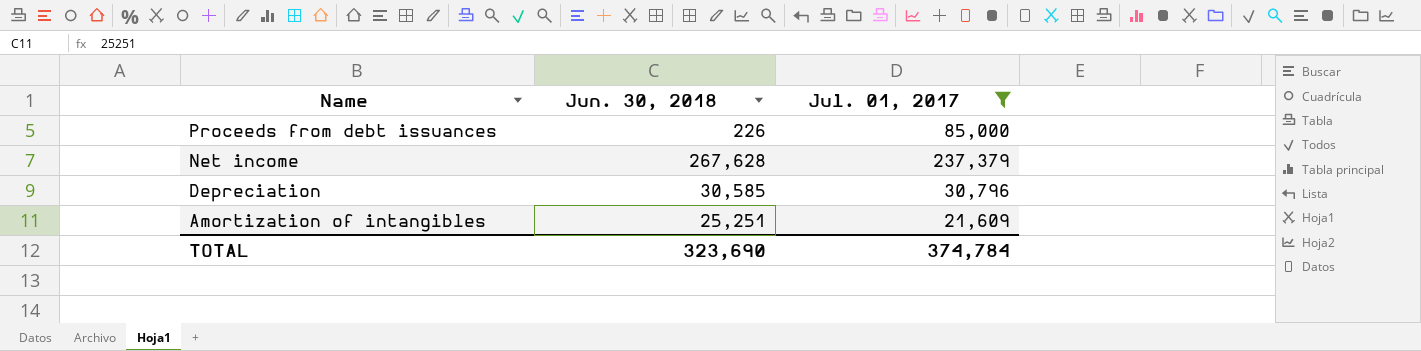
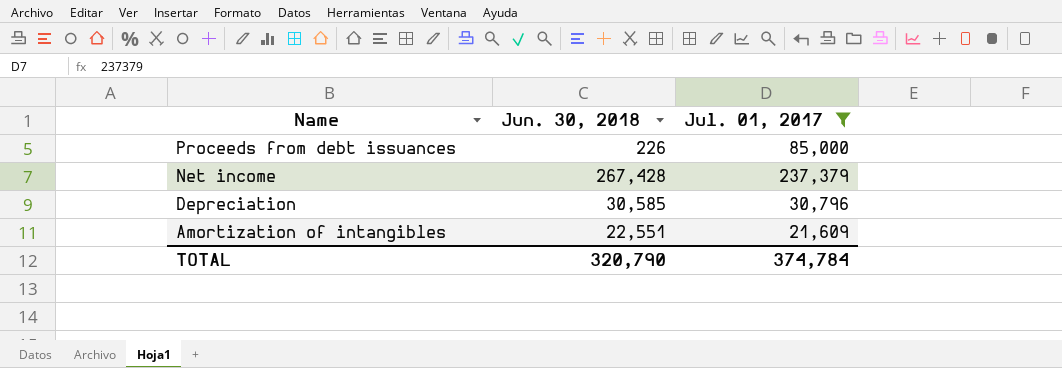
Net income | Jun. 30, 2018: 267,628 -> 267,428
Amortization of intangibles | Jun. 30, 2018: 25,251 -> 22,551
TOTAL | Jun. 30, 2018: 323,690 -> 320,790

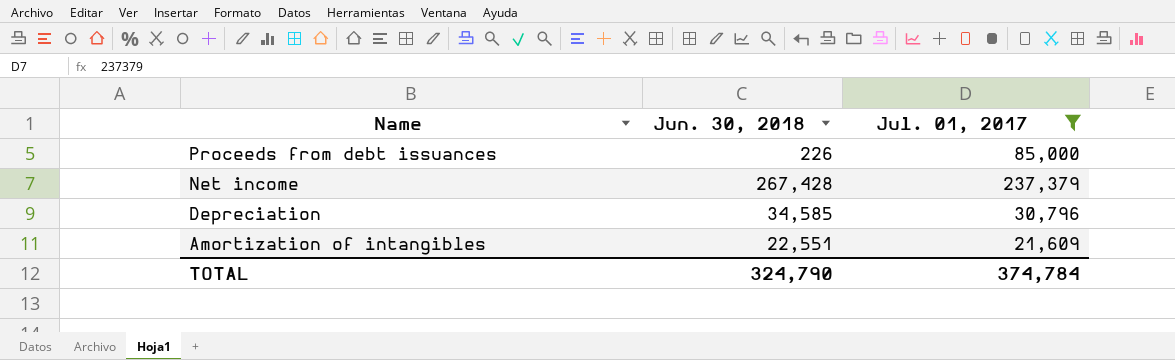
Depreciation | Jun. 30, 2018: 30,585 -> 34,585
TOTAL | Jun. 30, 2018: 320,790 -> 324,790

